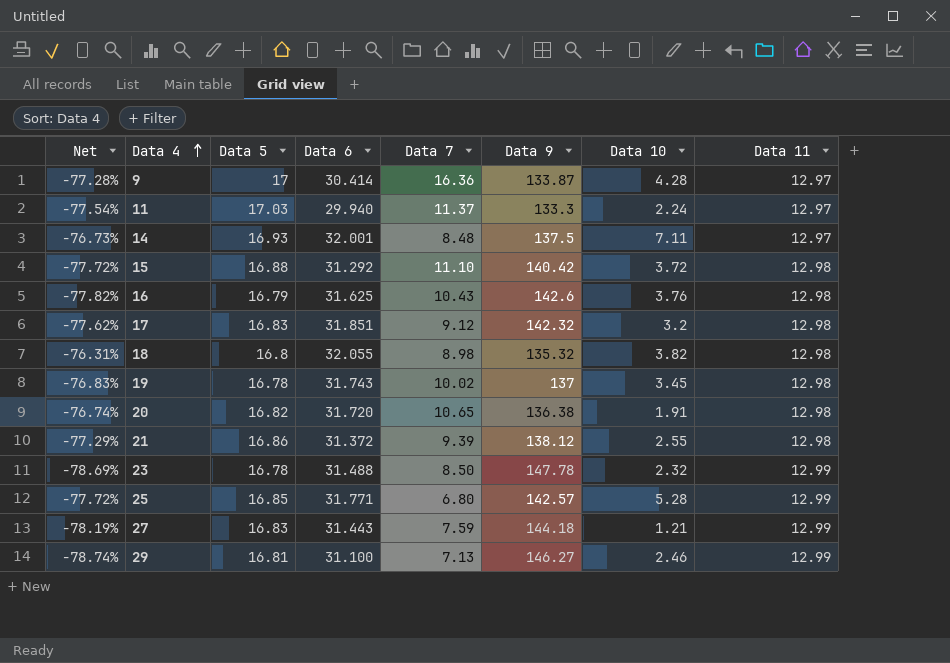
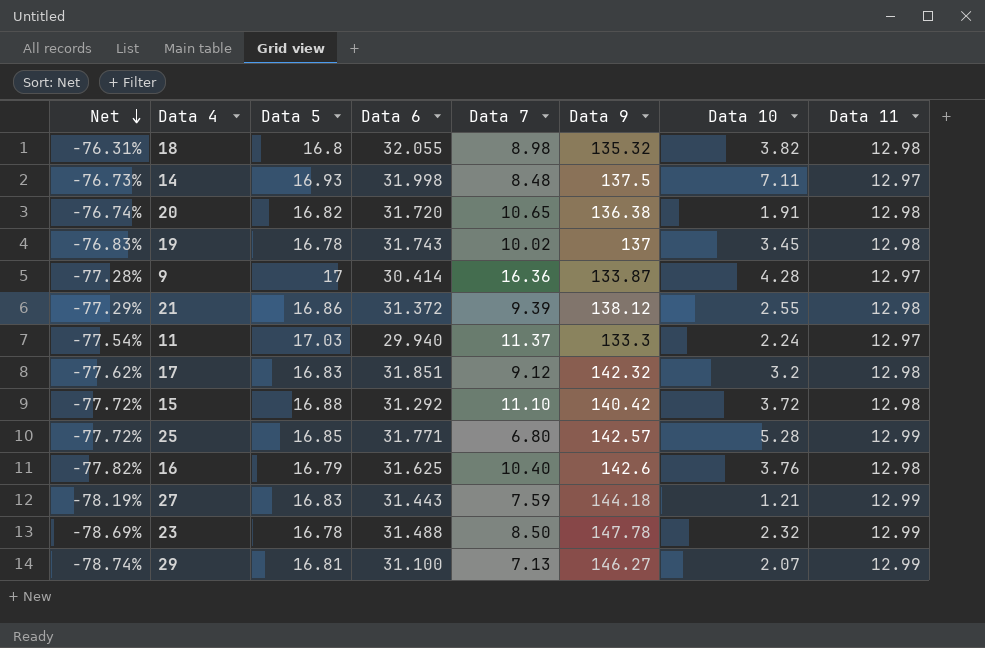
row order: Data 4 ascending -> Net descending
14 | Data 6: 32.001 -> 31.998
16 | Data 7: 10.43 -> 10.40
29 | Data 10: 2.46 -> 2.07

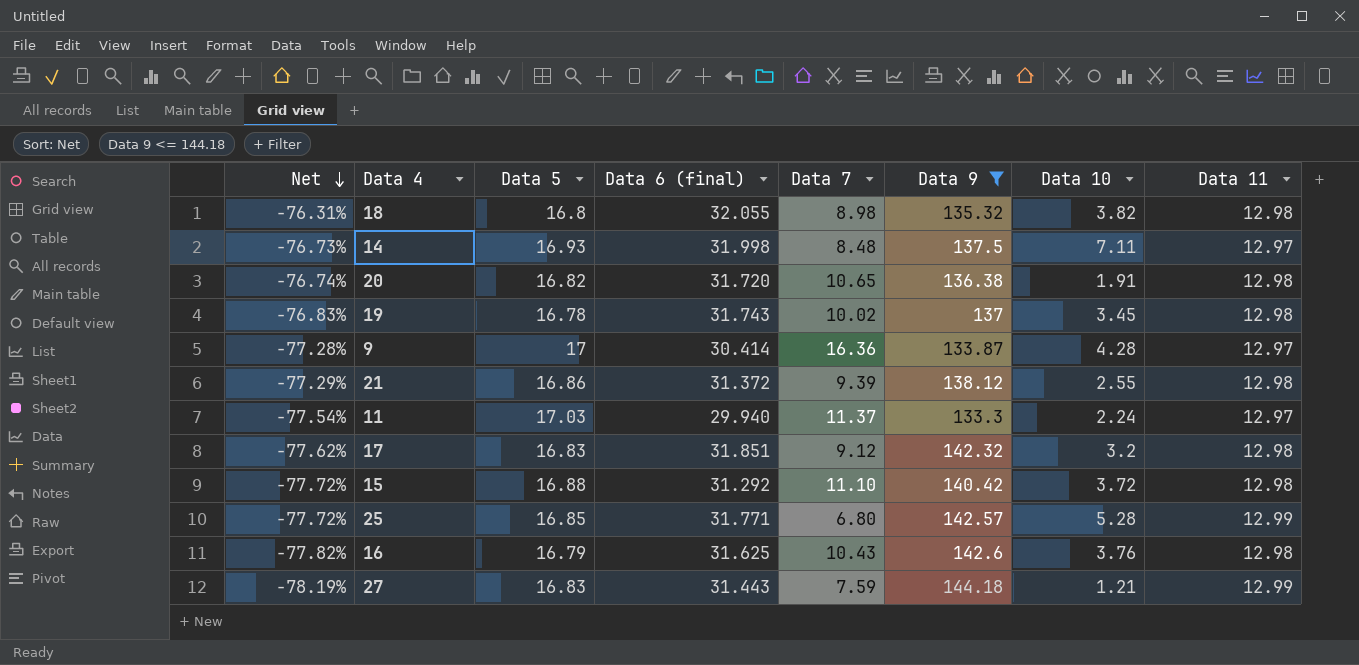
filter: none -> Data 9 <= 144.18
column name: Data 6 -> Data 6 (final)
16 | Data 7: 10.40 -> 10.43

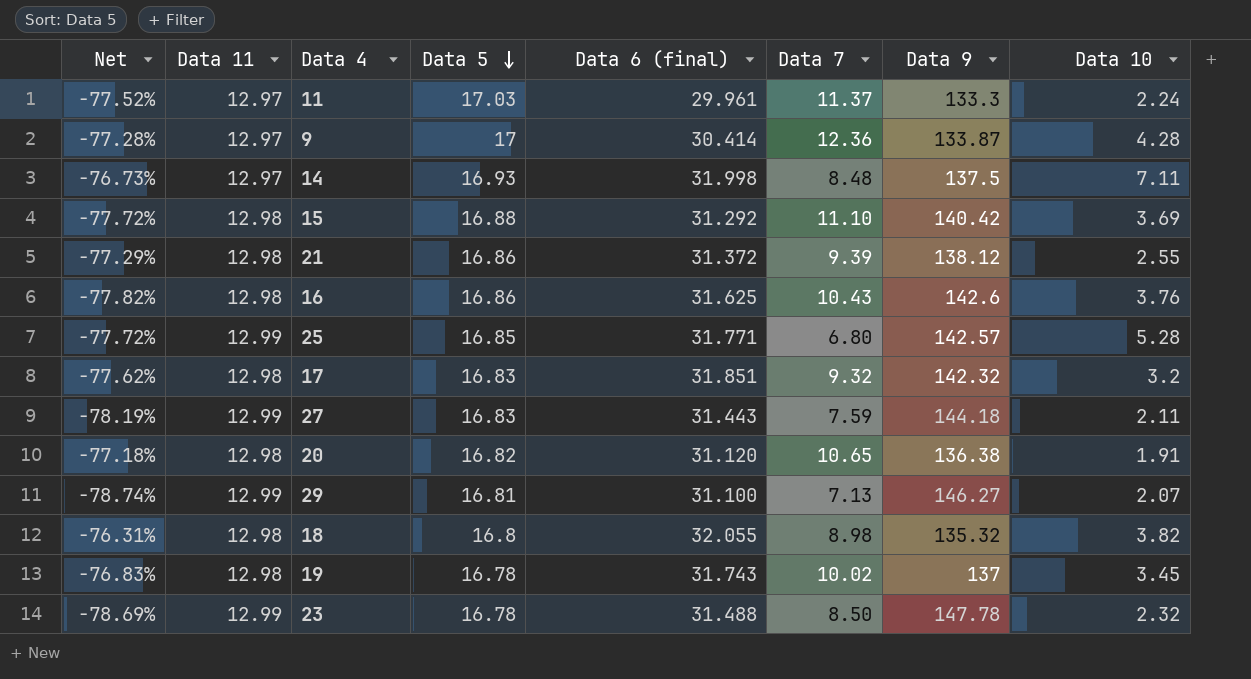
filter: Data 9 <= 144.18 -> none
row order: Net descending -> Data 5 descending
column Data 11 | position: 8 -> 2
11 | Net: -77.54% -> -77.52%
11 | Data 6 (final): 29.940 -> 29.961
9 | Data 7: 16.36 -> 12.36
15 | Data 10: 3.72 -> 3.69
16 | Data 5: 16.79 -> 16.86
17 | Data 7: 9.12 -> 9.32
27 | Data 10: 1.21 -> 2.11
20 | Net: -76.74% -> -77.18%
20 | Data 6 (final): 31.720 -> 31.120

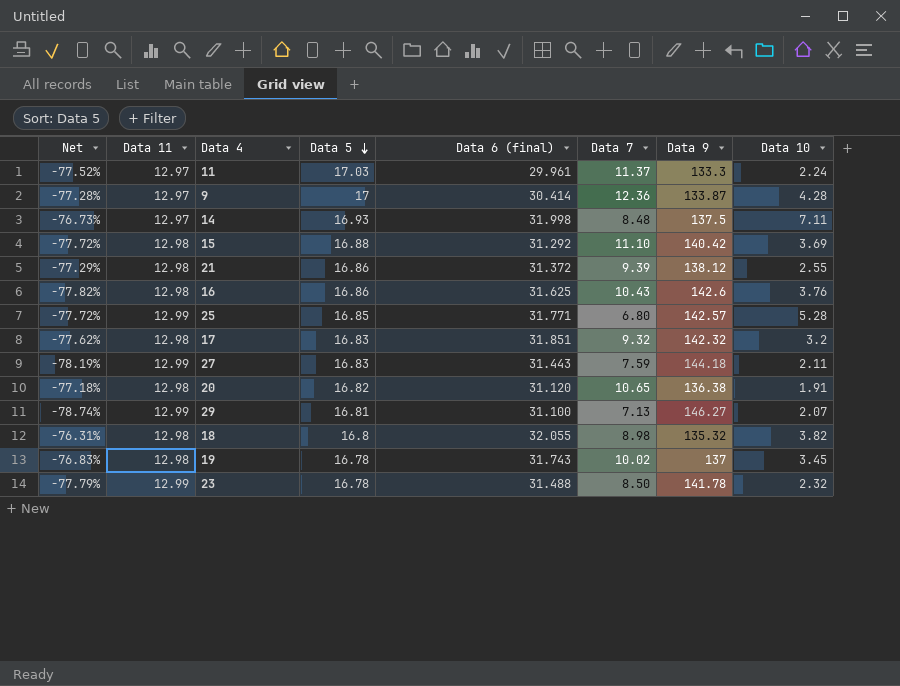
23 | Net: -78.69% -> -77.79%
23 | Data 9: 147.78 -> 141.78

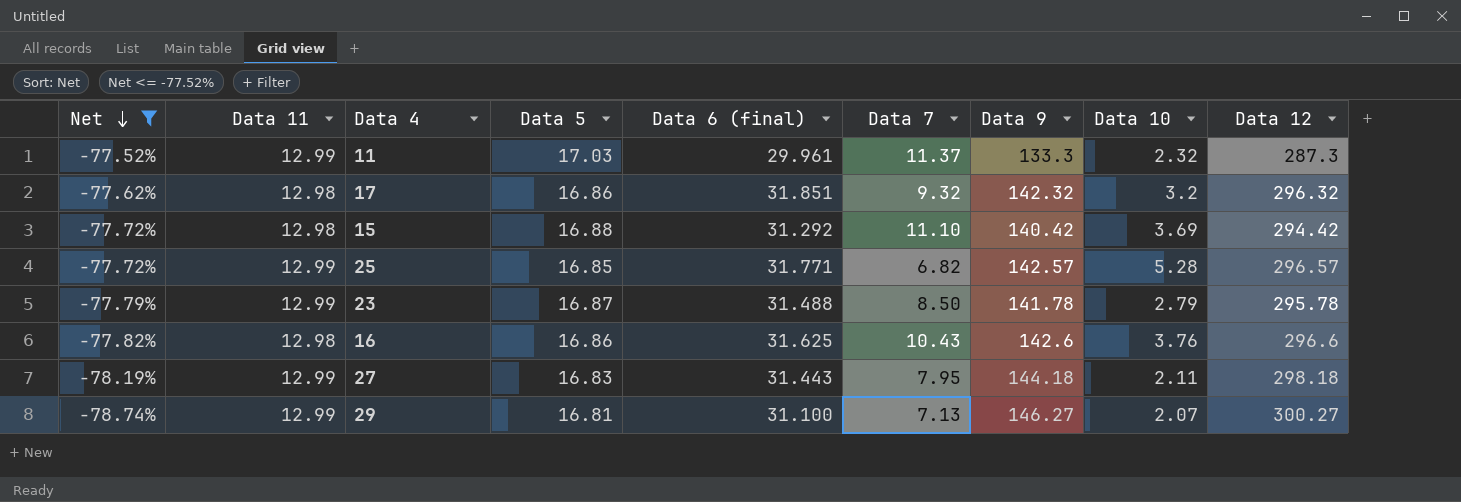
filter: none -> Net <= -77.52%
row order: Data 5 descending -> Net descending
column Data 12 | position: none -> 9
11 | Data 11: 12.97 -> 12.99
11 | Data 10: 2.24 -> 2.32
17 | Data 5: 16.83 -> 16.86
25 | Data 7: 6.80 -> 6.82
23 | Data 5: 16.78 -> 16.87
23 | Data 10: 2.32 -> 2.79
27 | Data 7: 7.59 -> 7.95

